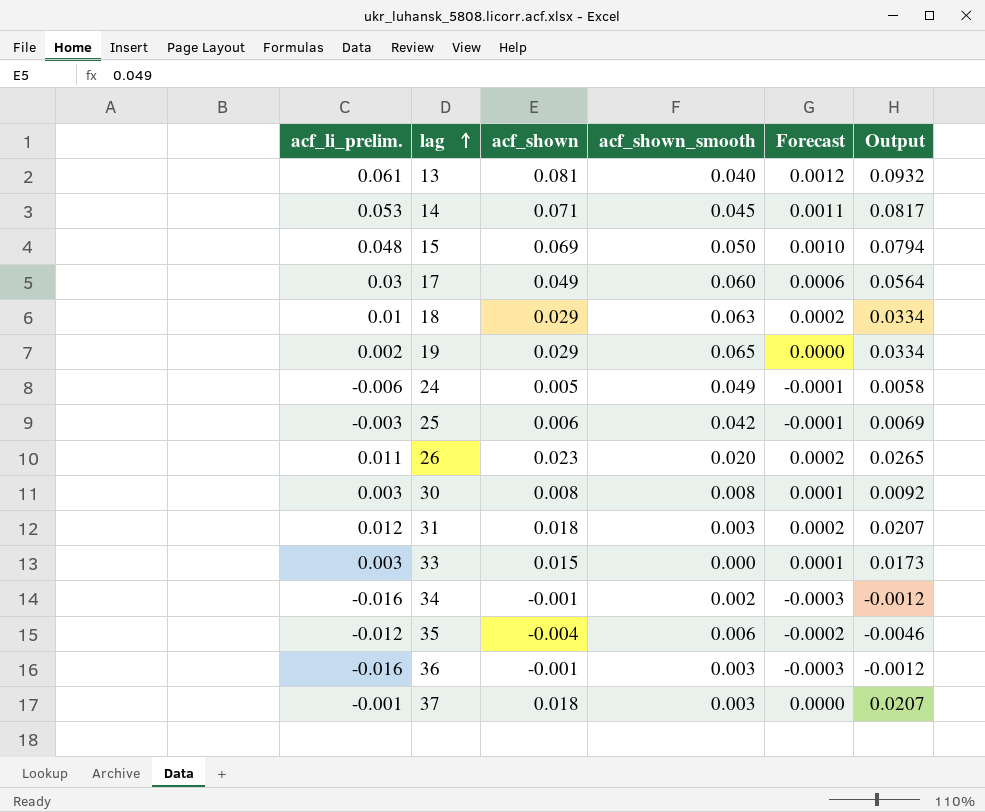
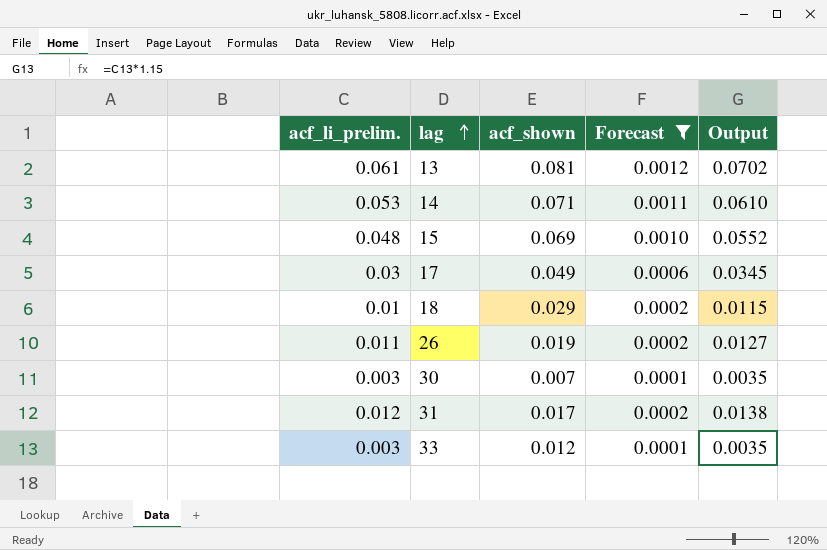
filter: none -> Forecast >= 0.0001
column acf_shown_smooth | position: 4 -> none
column Output | formula: [acf_shown] * 1.15 -> [acf_li_prelim.] * 1.15
26 | acf_shown: 0.023 -> 0.019
30 | acf_shown: 0.008 -> 0.007
31 | acf_shown: 0.018 -> 0.017
33 | acf_shown: 0.015 -> 0.012

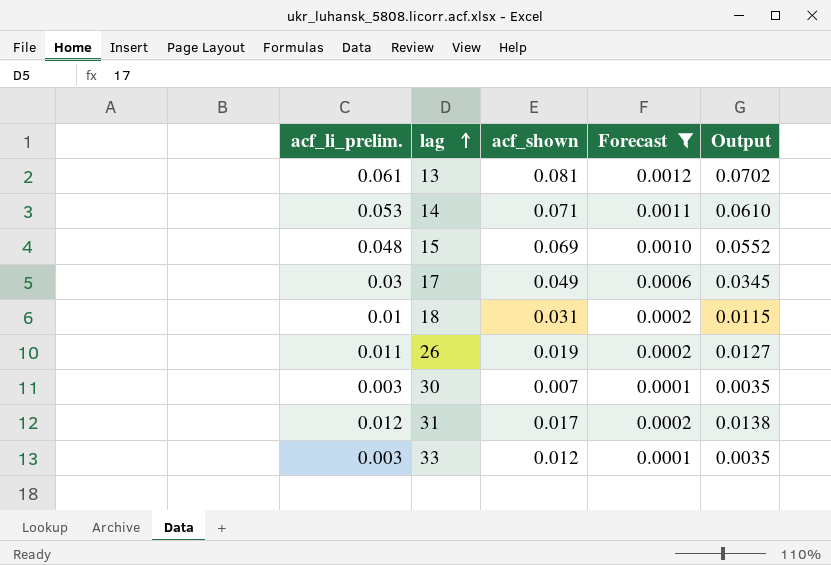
18 | acf_shown: 0.029 -> 0.031

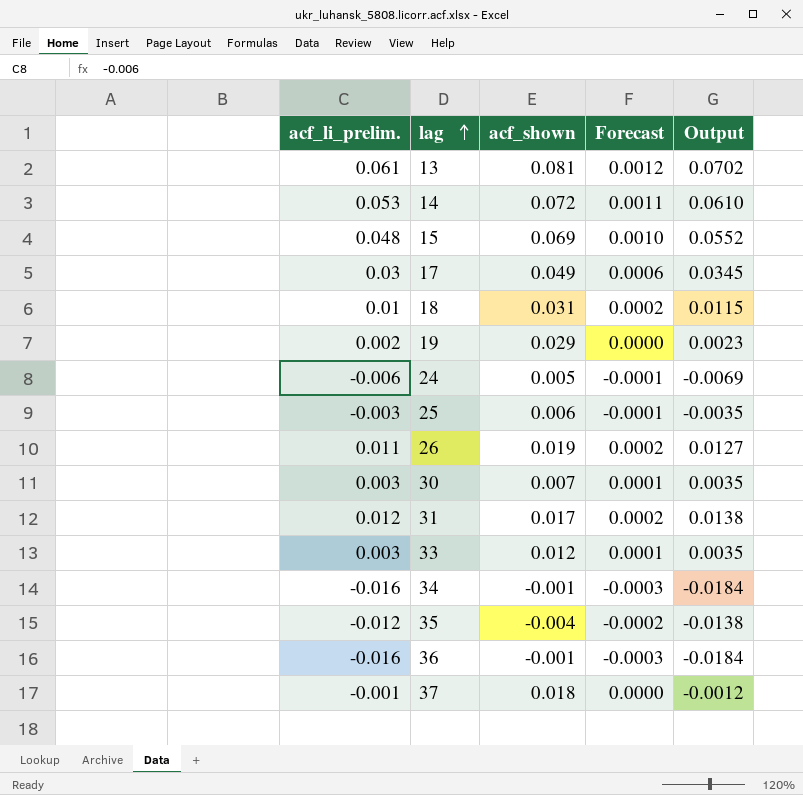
filter: Forecast >= 0.0001 -> none
14 | acf_shown: 0.071 -> 0.072

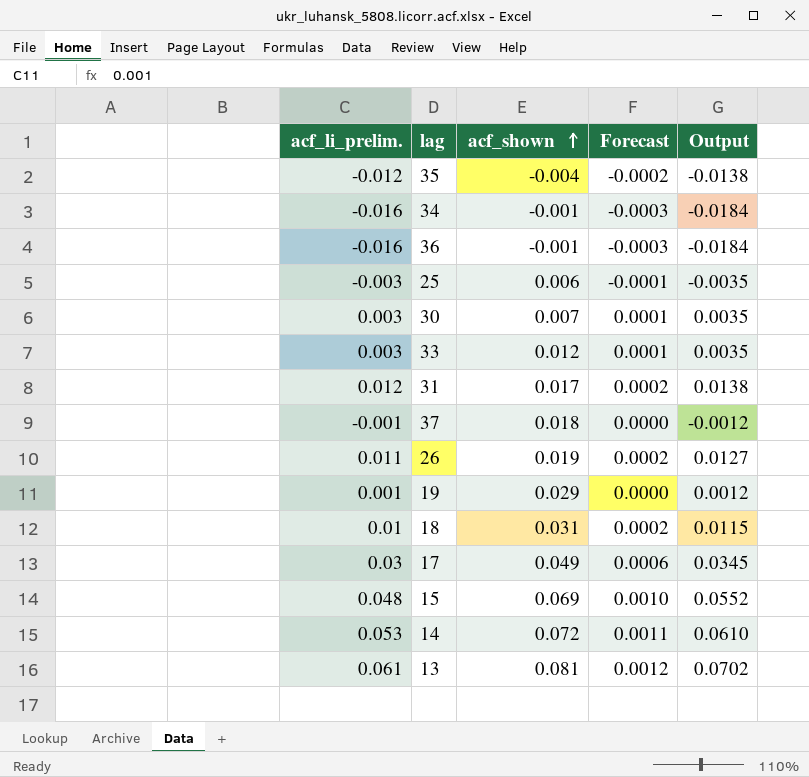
row order: lag ascending -> acf_shown ascending
row 24: -0.006 | 0.005 | -0.0001 | -0.0069 -> none
19 | acf_li_prelim.: 0.002 -> 0.001
19 | Output: 0.0023 -> 0.0012

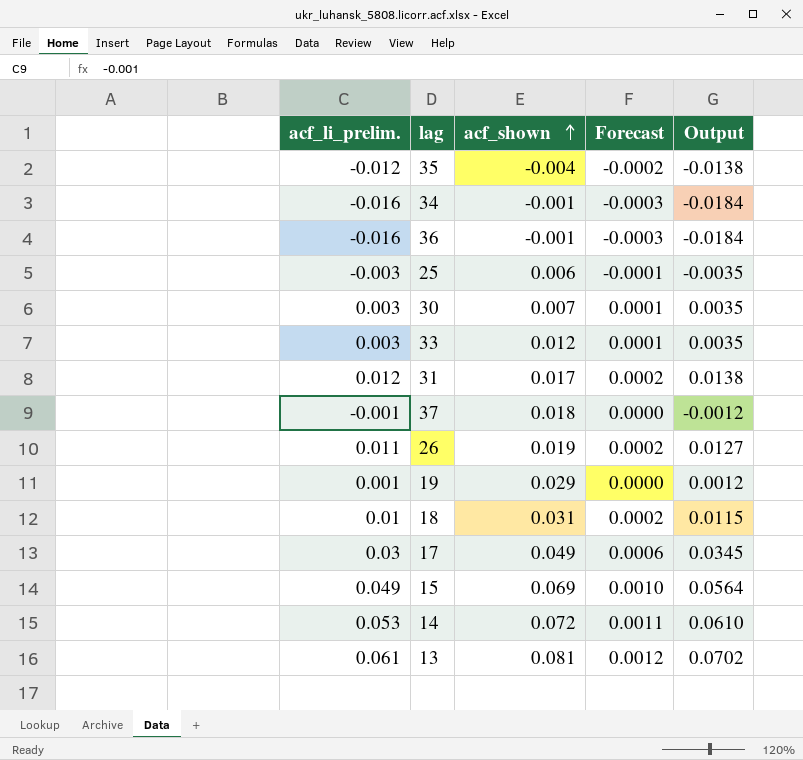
15 | acf_li_prelim.: 0.048 -> 0.049
15 | Output: 0.0552 -> 0.0564

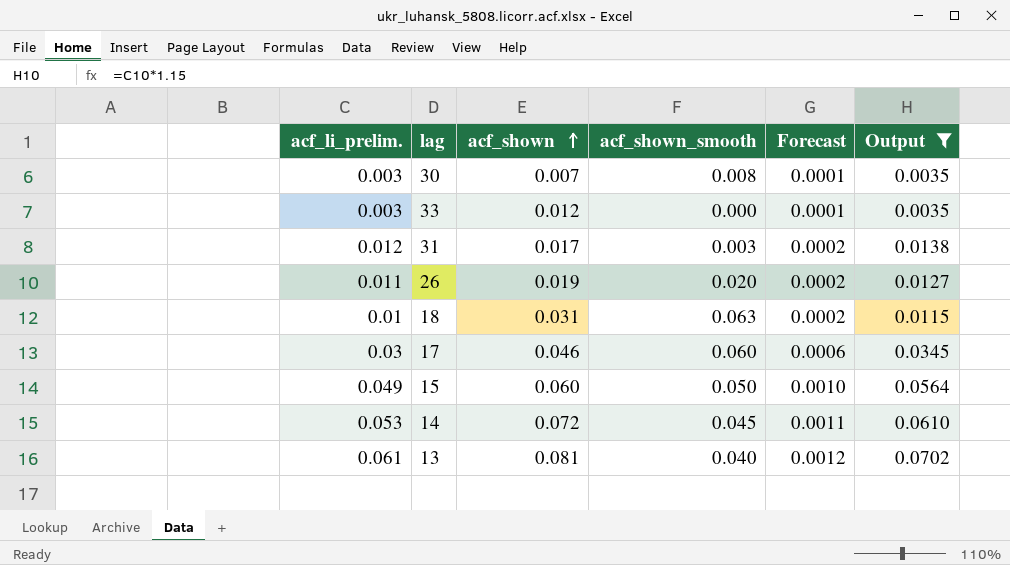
filter: none -> Output >= 0.0035
column acf_shown_smooth | position: none -> 4
17 | acf_shown: 0.049 -> 0.046
15 | acf_shown: 0.069 -> 0.060

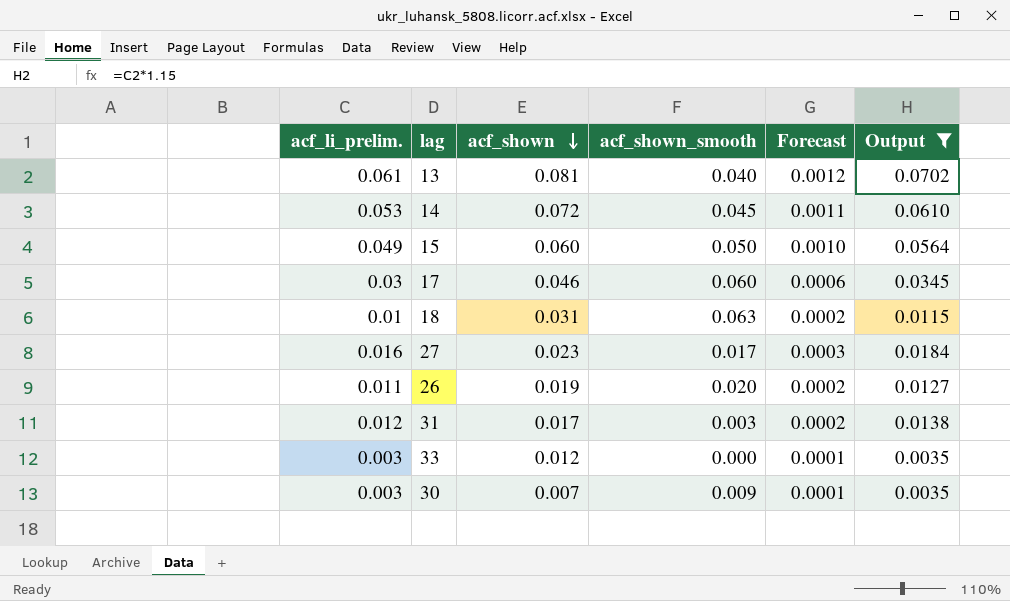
row order: acf_shown ascending -> acf_shown descending
row 27: none -> 0.016 | 0.023 | 0.017 | 0.0003 | 0.0184
30 | acf_shown_smooth: 0.008 -> 0.009

